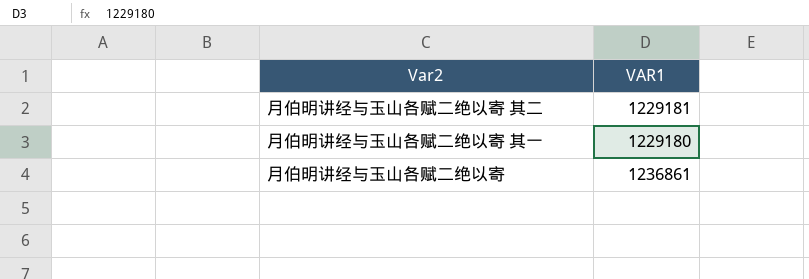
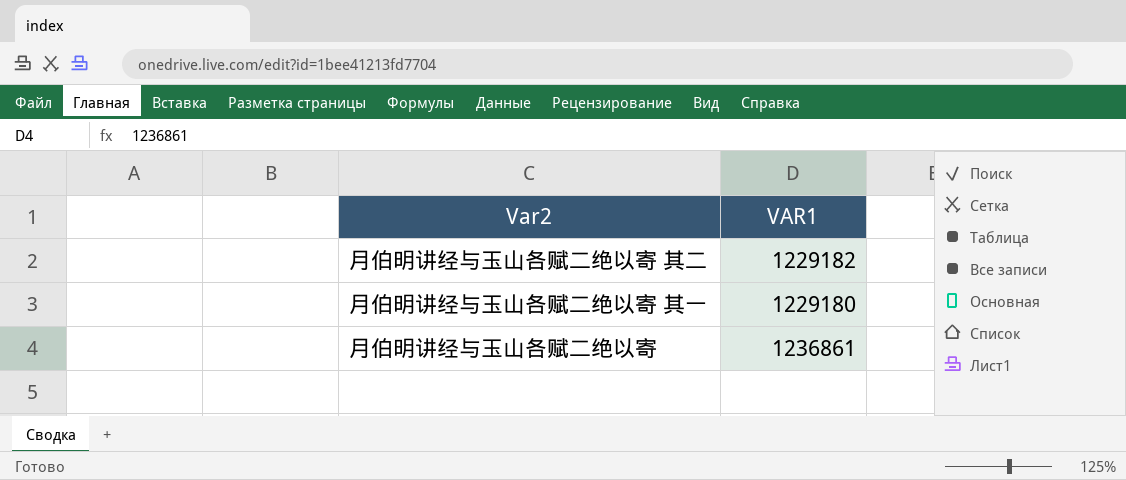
月伯明讲经与玉山各赋二绝以寄 其二 | VAR1: 1229181 -> 1229182

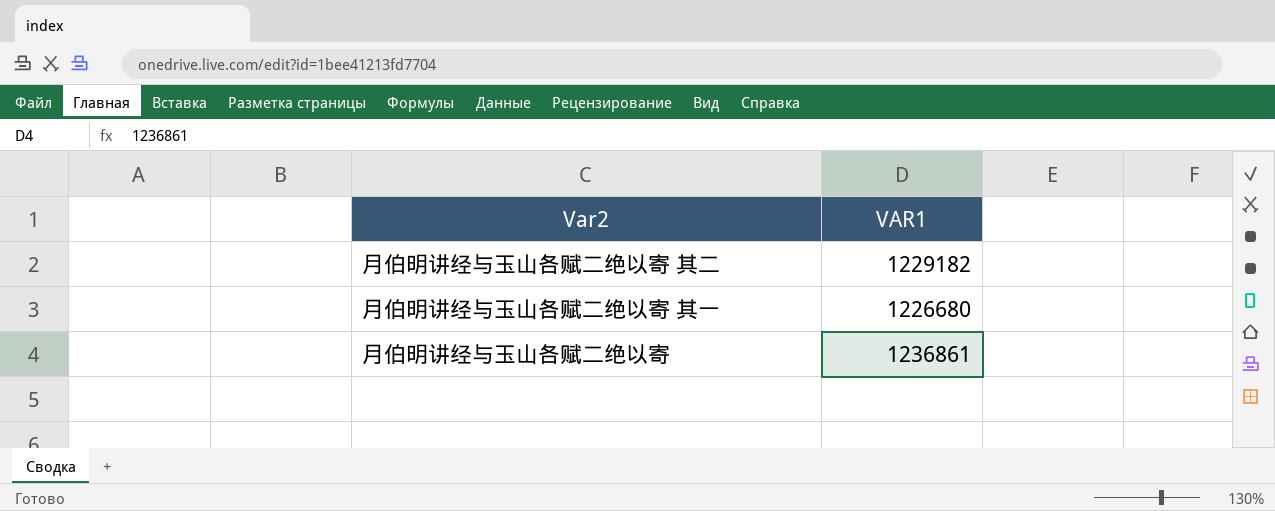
月伯明讲经与玉山各赋二绝以寄 其一 | VAR1: 1229180 -> 1226680

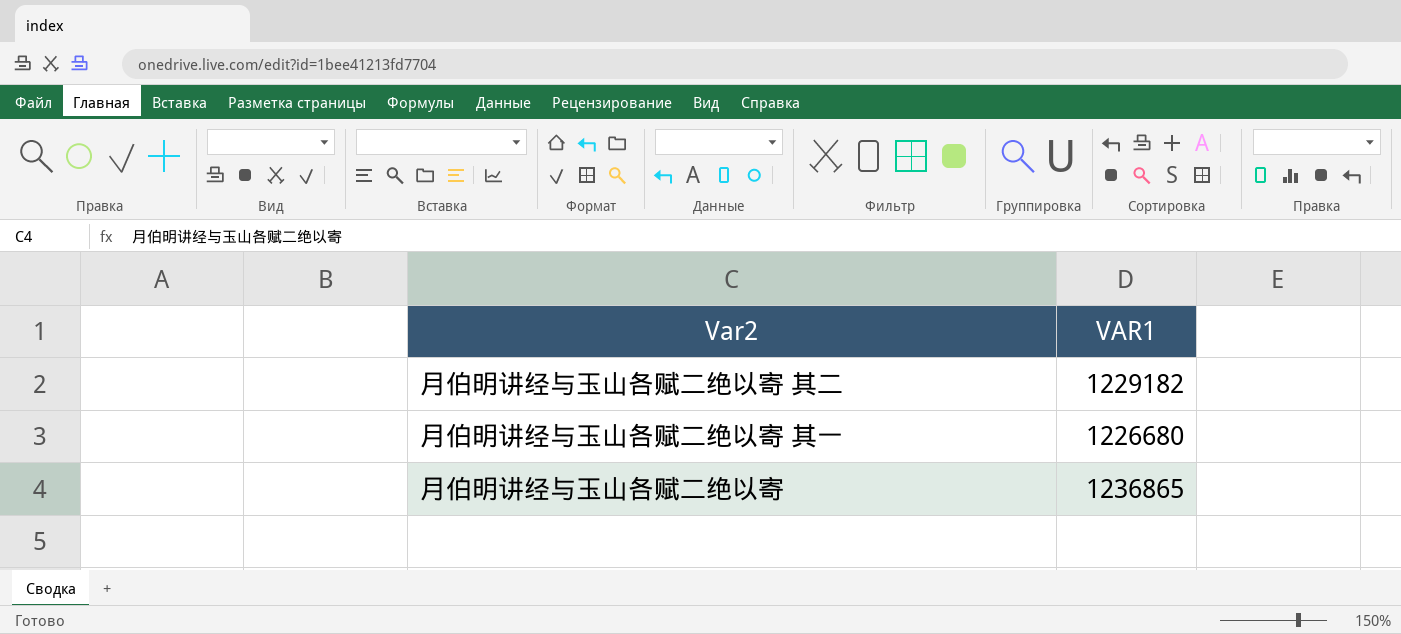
月伯明讲经与玉山各赋二绝以寄 | VAR1: 1236861 -> 1236865

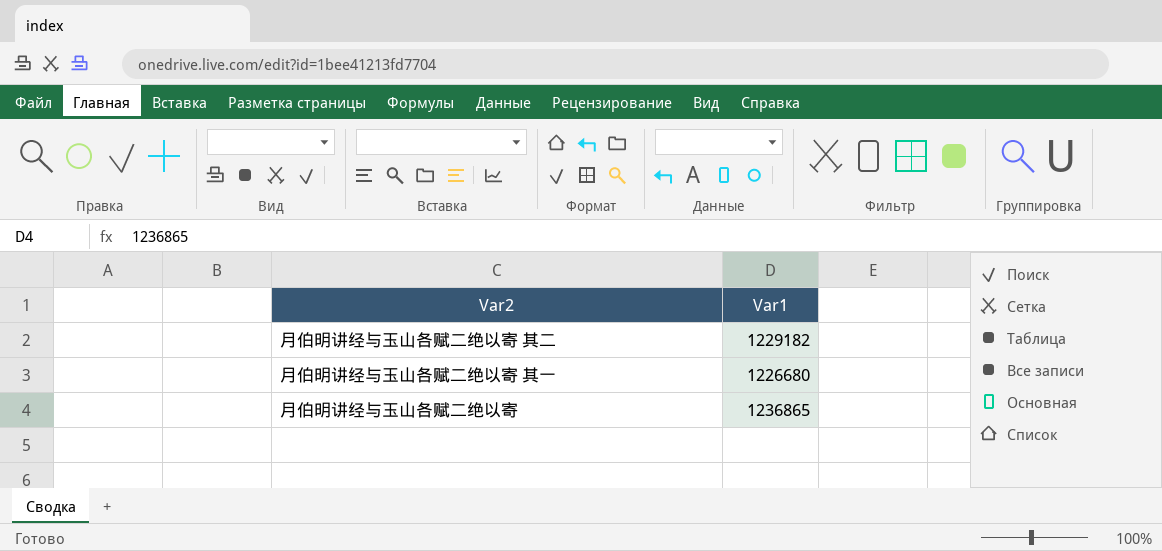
column name: VAR1 -> Var1

